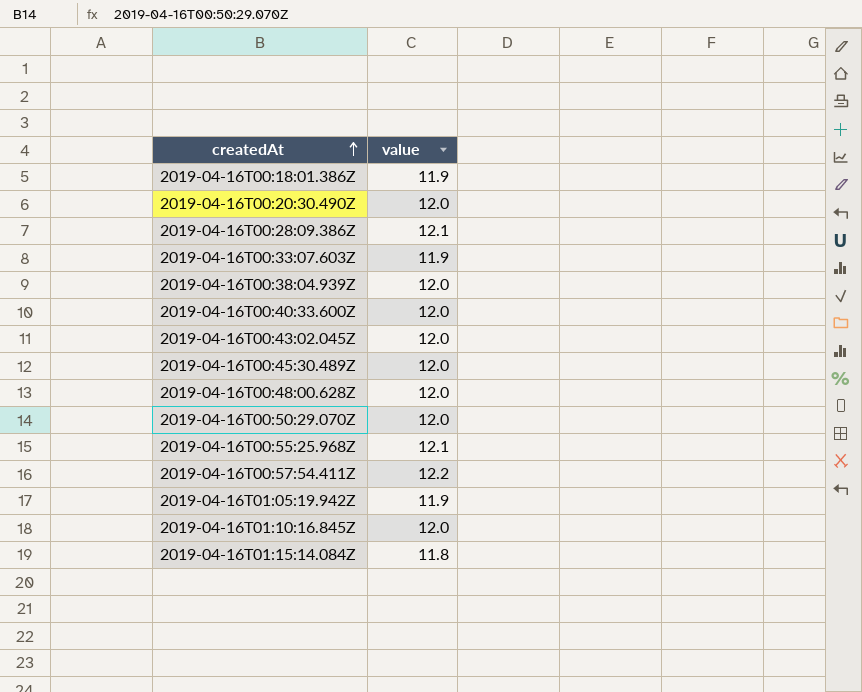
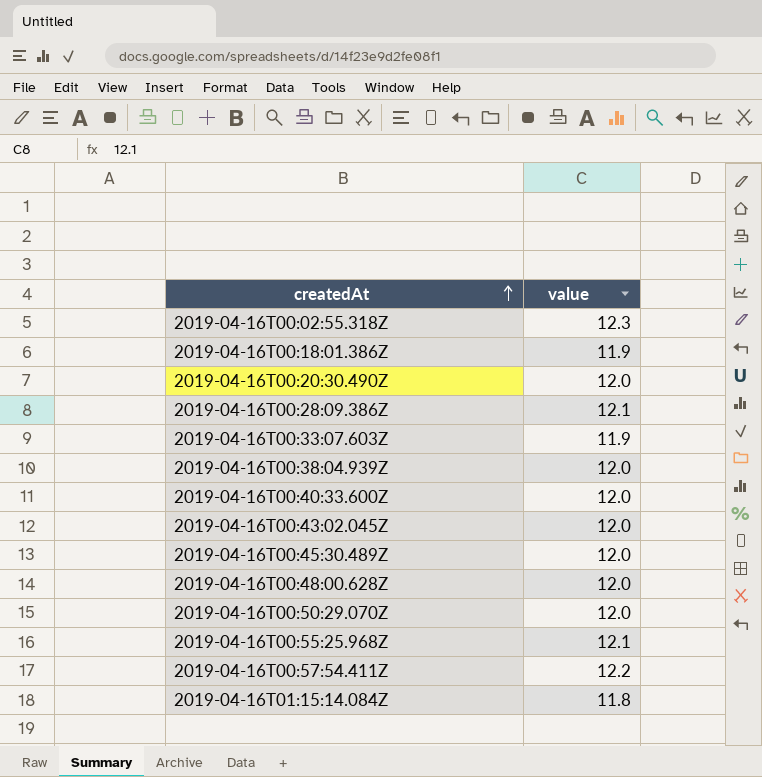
row 2019-04-16T01:05:19.942Z: 11.9 -> none
row 2019-04-16T01:10:16.845Z: 12.0 -> none
row 2019-04-16T00:02:55.318Z: none -> 12.3

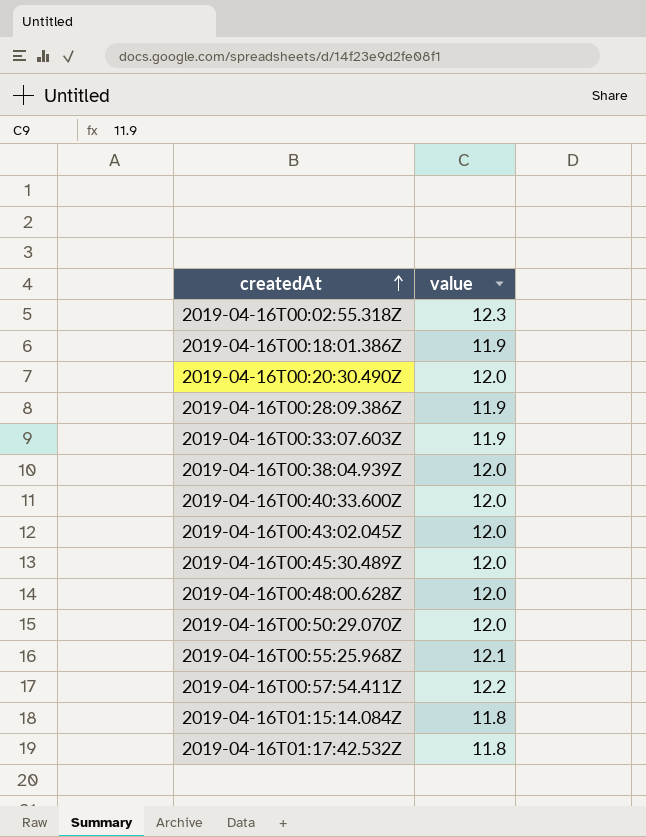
2019-04-16T00:28:09.386Z | value: 12.1 -> 11.9
row 2019-04-16T01:17:42.532Z: none -> 11.8

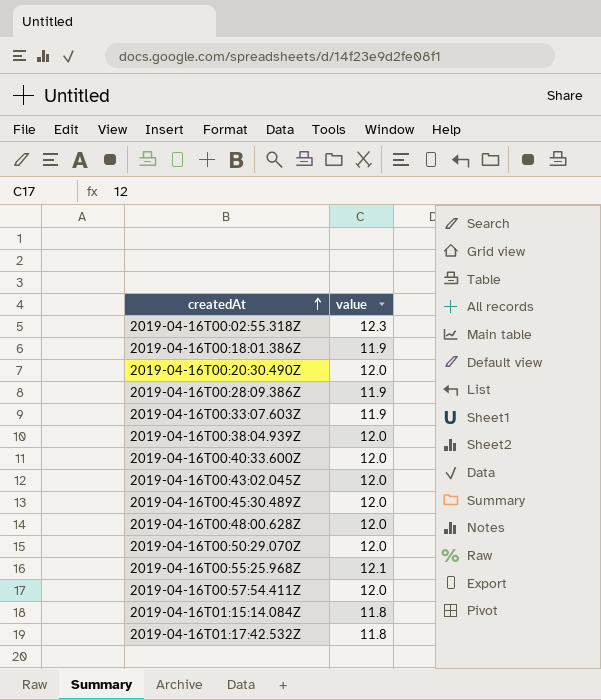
2019-04-16T00:57:54.411Z | value: 12.2 -> 12.0

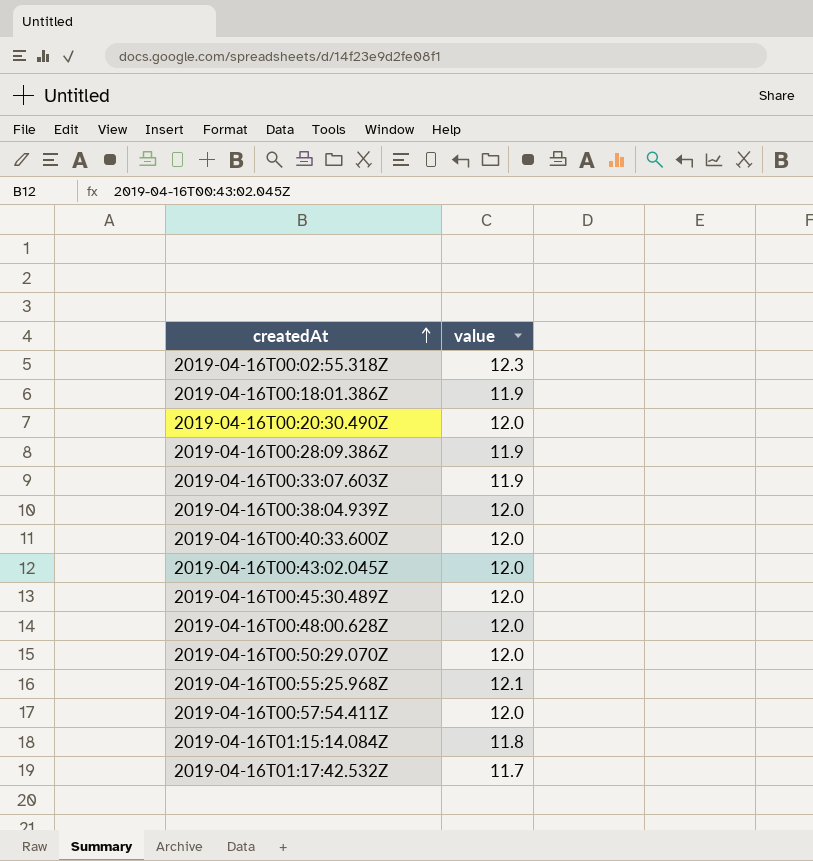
2019-04-16T01:17:42.532Z | value: 11.8 -> 11.7

